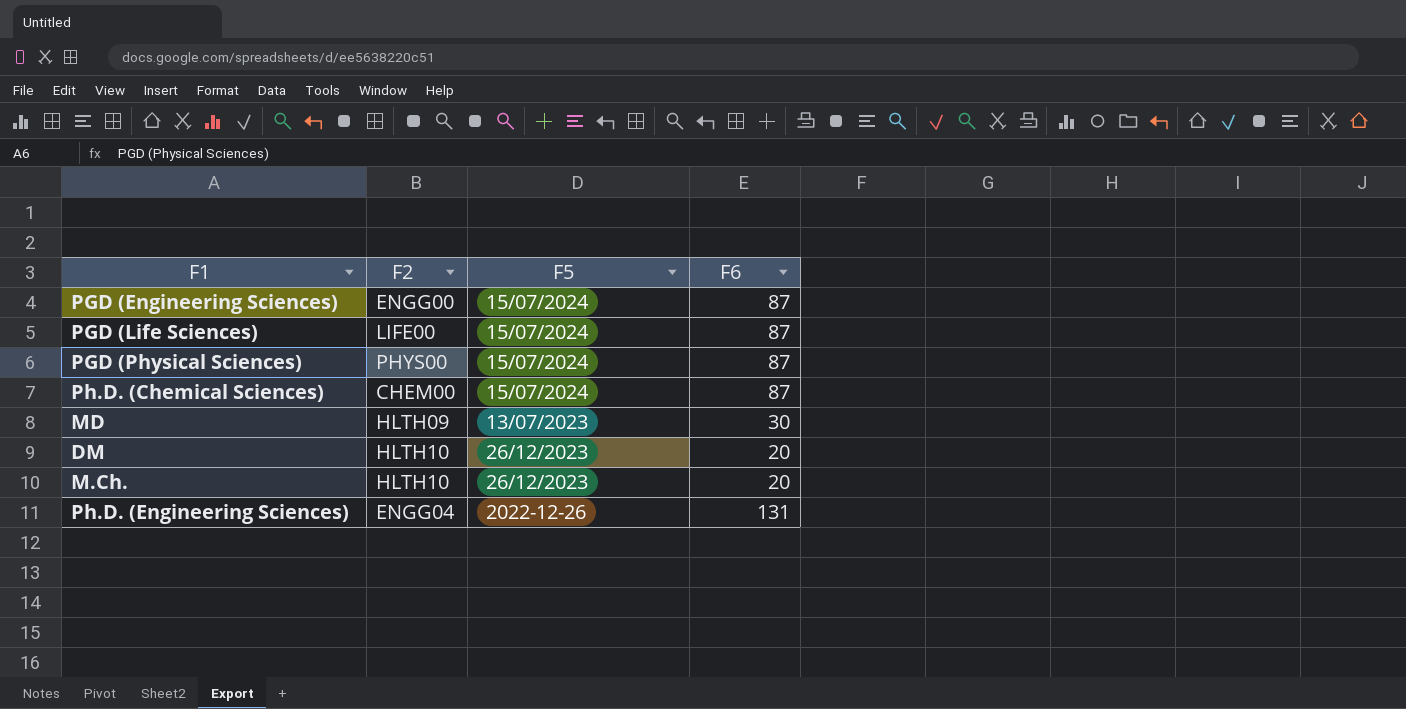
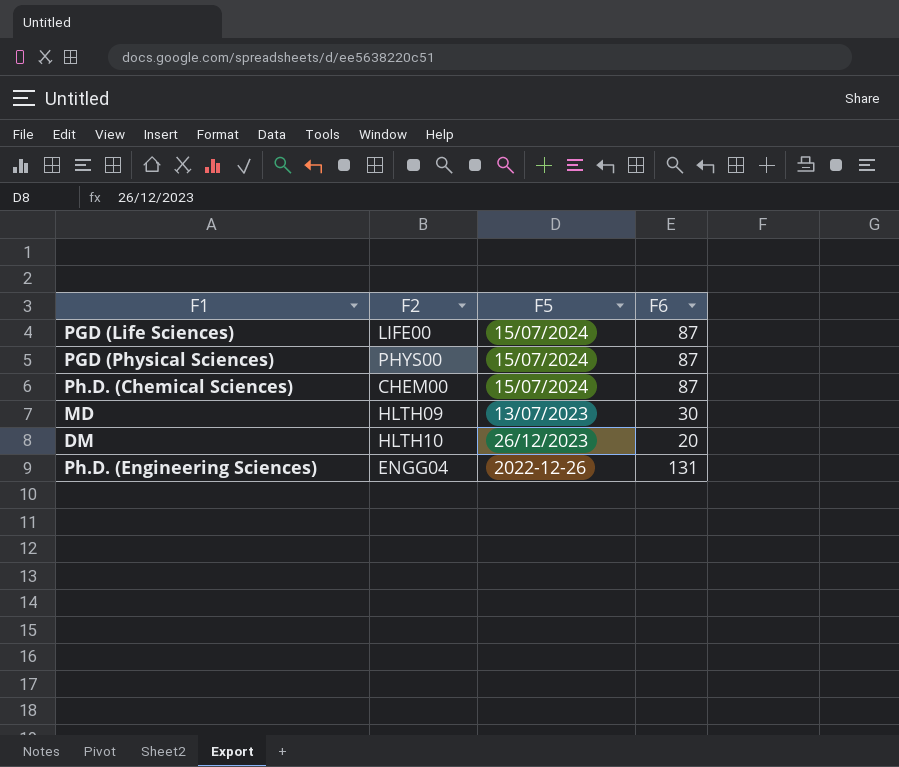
row PGD (Engineering Sciences): ENGG00 | 15/07/2024 | 87 -> none
row M.Ch.: HLTH10 | 26/12/2023 | 20 -> none

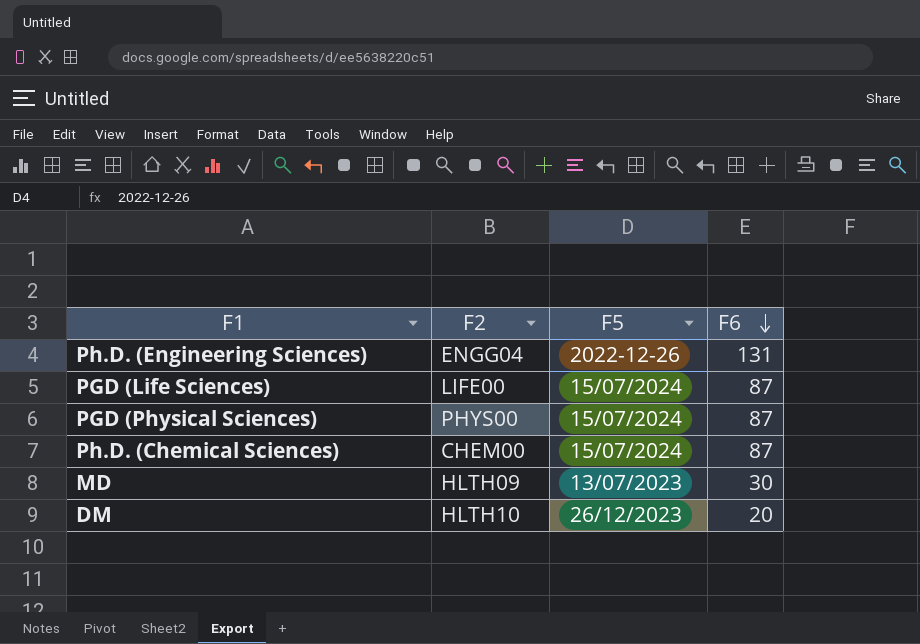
row order: none -> F6 descending

